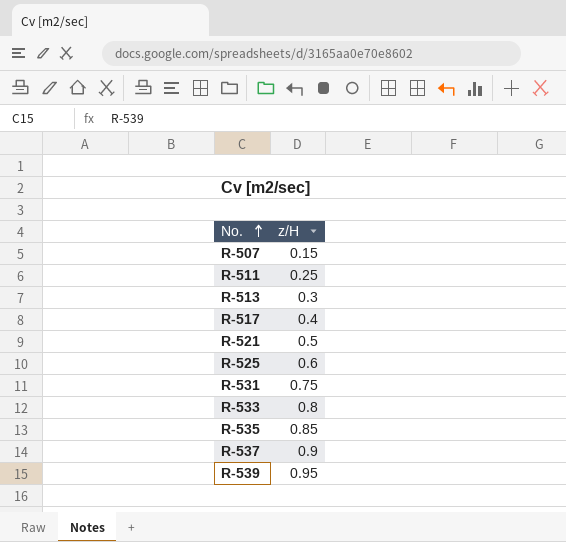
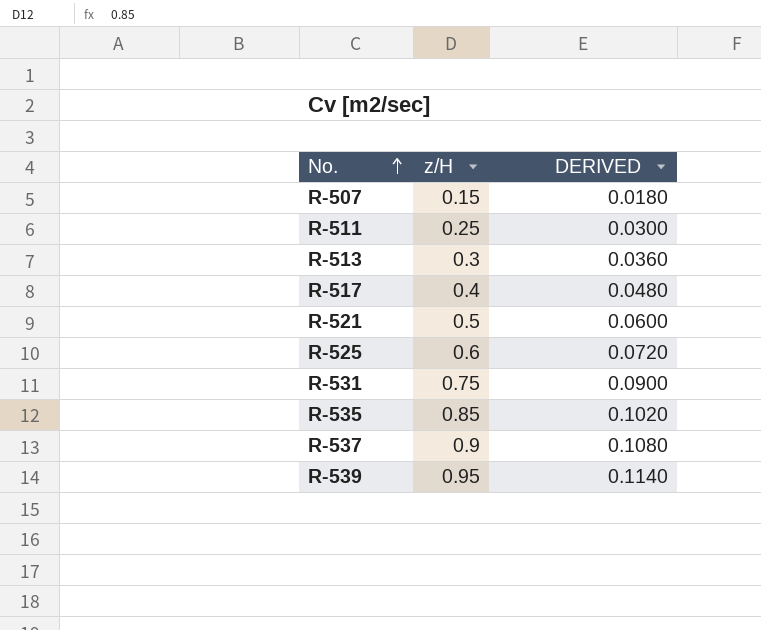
column DERIVED | formula: none -> [z/H] * 0.12
row R-533: 0.8 -> none

